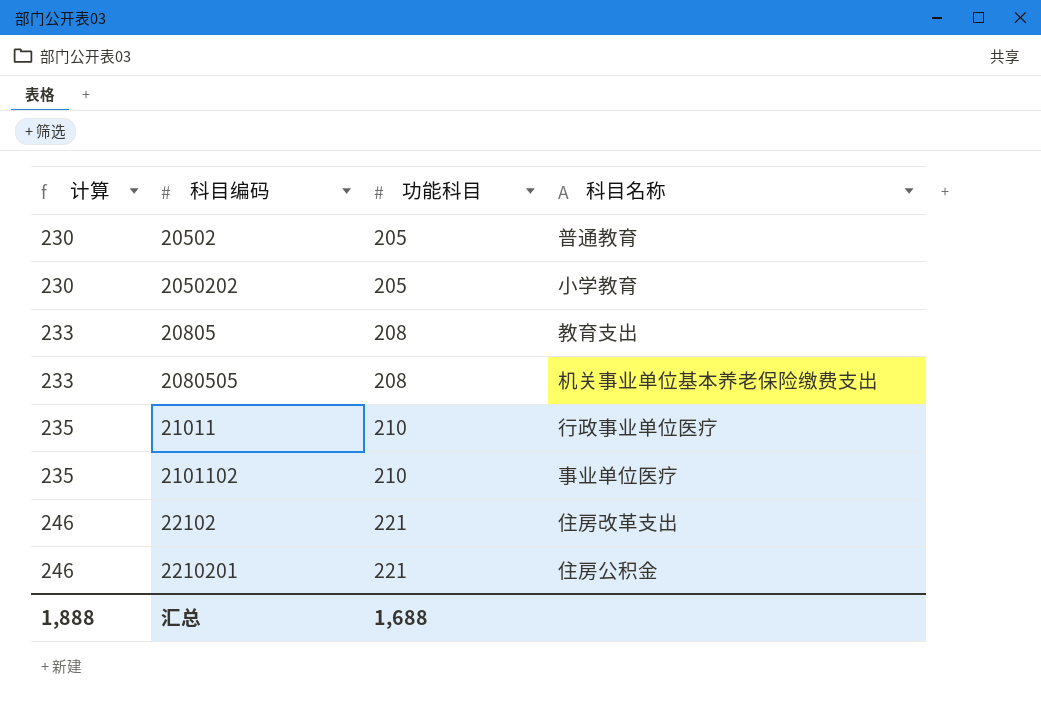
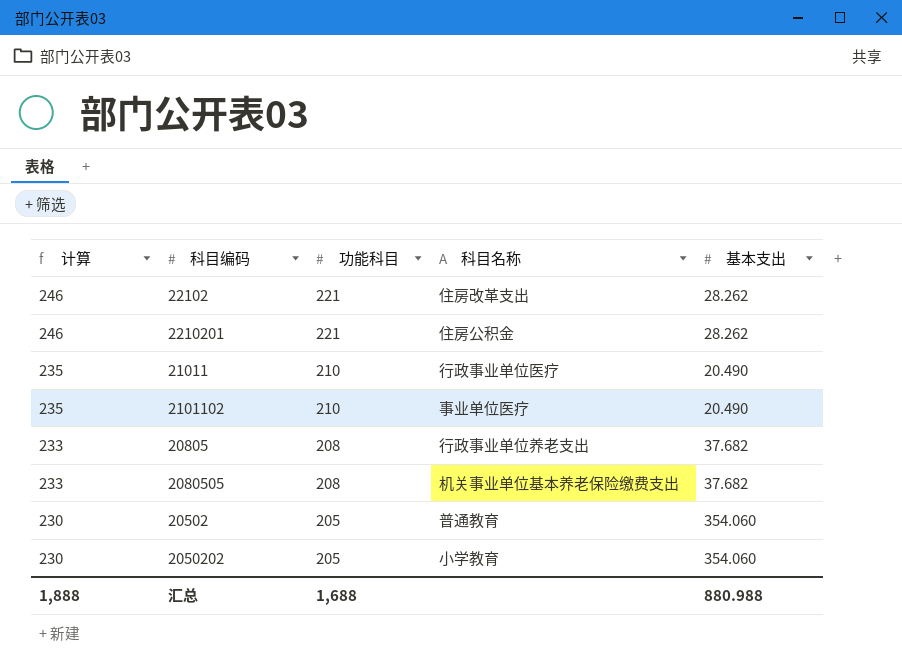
row order: 计算 ascending -> 计算 descending
column 基本支出 | position: none -> 5
20805 | 科目名称: 教育支出 -> 行政事业单位养老支出

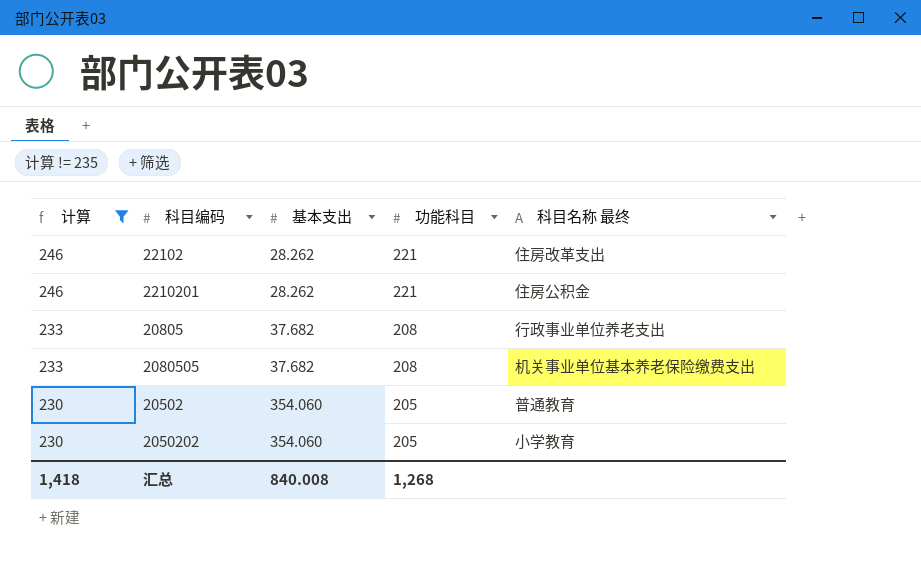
filter: none -> 计算 != 235
column 基本支出 | position: 5 -> 3
column name: 科目名称 -> 科目名称 最终
汇总 | 计算: 1,888 -> 1,418
汇总 | 基本支出: 880.988 -> 840.008
汇总 | 功能科目: 1,688 -> 1,268

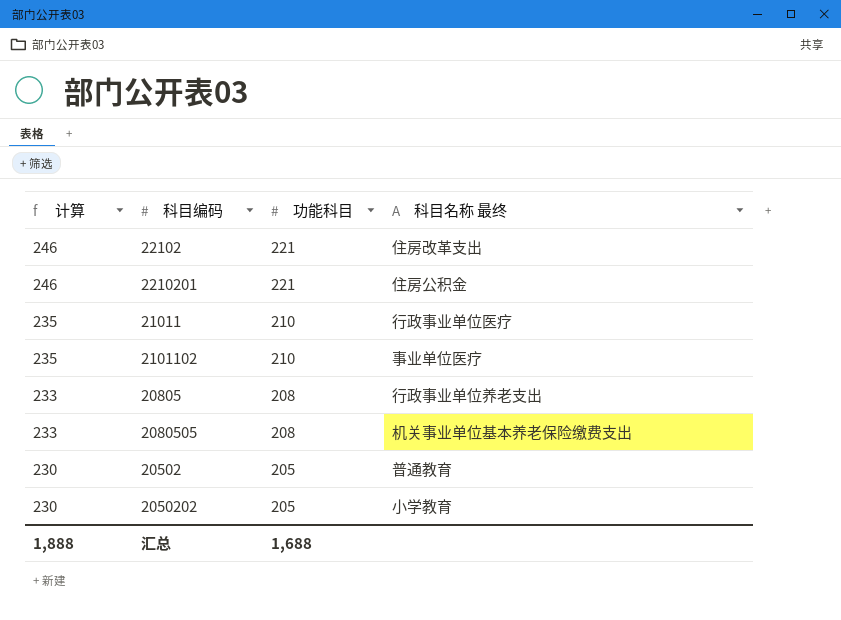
filter: 计算 != 235 -> none
column 基本支出 | position: 3 -> none
汇总 | 计算: 1,418 -> 1,888
汇总 | 功能科目: 1,268 -> 1,688

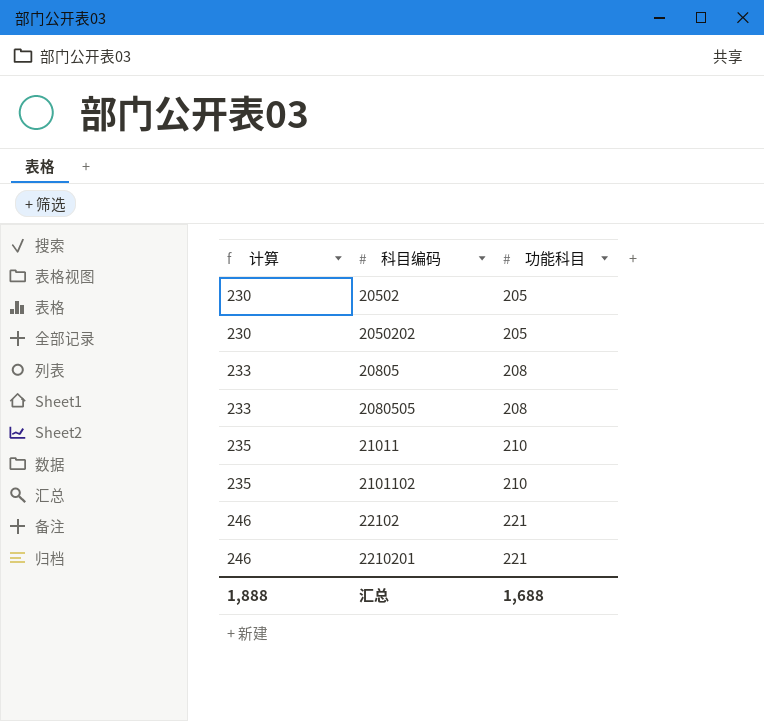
row order: 计算 descending -> 计算 ascending
column 科目名称 最终 | position: 4 -> none

